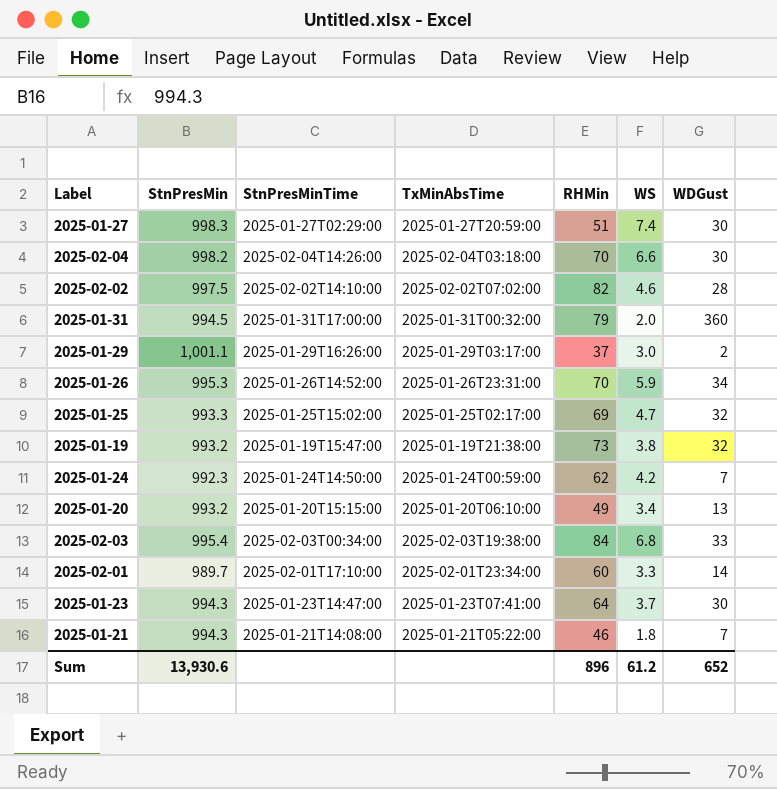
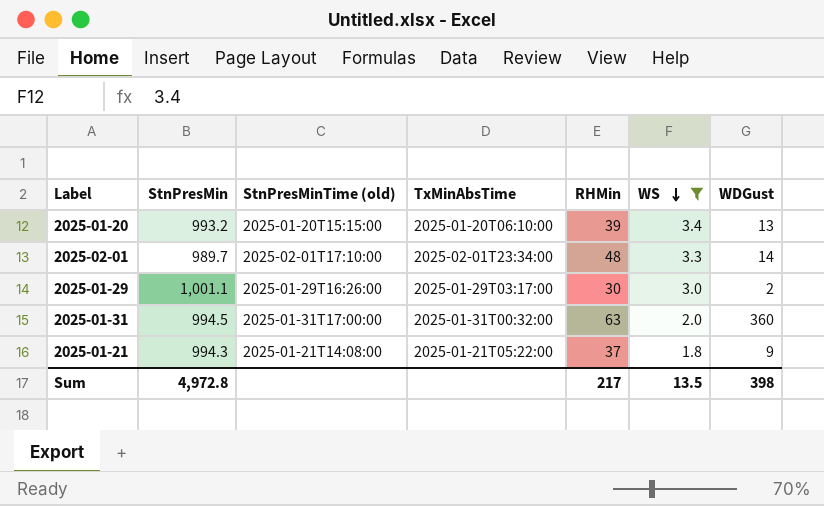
filter: none -> WS <= 3.4
row order: none -> WS descending
column name: StnPresMinTime -> StnPresMinTime (old)
2025-01-20 | RHMin: 49 -> 39
2025-02-01 | RHMin: 60 -> 48
2025-01-29 | RHMin: 37 -> 30
2025-01-31 | RHMin: 79 -> 63
2025-01-21 | RHMin: 46 -> 37
2025-01-21 | WDGust: 7 -> 9
Sum | StnPresMin: 13,930.6 -> 4,972.8
Sum | RHMin: 896 -> 217
Sum | WS: 61.2 -> 13.5
Sum | WDGust: 652 -> 398

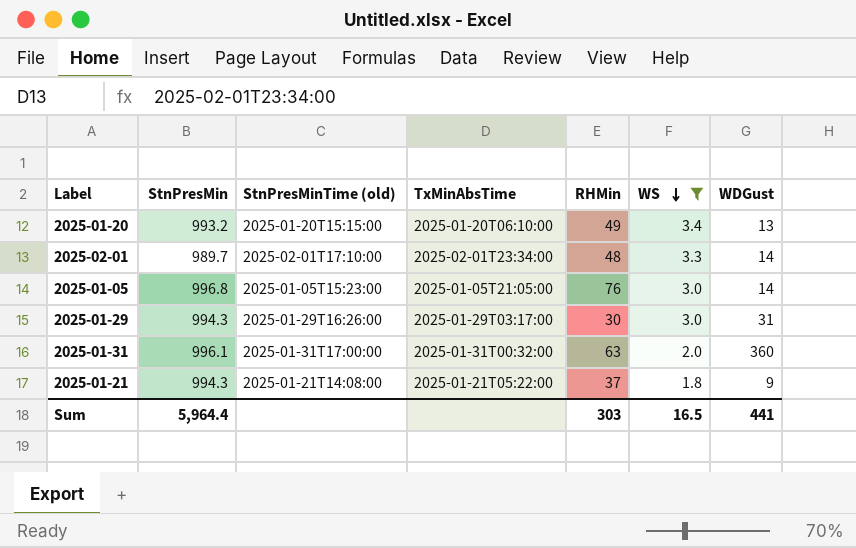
2025-01-20 | RHMin: 39 -> 49
row 2025-01-05: none -> 996.8 | 2025-01-05T15:23:00 | 2025-01-05T21:05:00 | 76 | 3.0 | 14
2025-01-29 | StnPresMin: 1,001.1 -> 994.3
2025-01-29 | WDGust: 2 -> 31
2025-01-31 | StnPresMin: 994.5 -> 996.1
Sum | StnPresMin: 4,972.8 -> 5,964.4
Sum | RHMin: 217 -> 303
Sum | WS: 13.5 -> 16.5
Sum | WDGust: 398 -> 441

